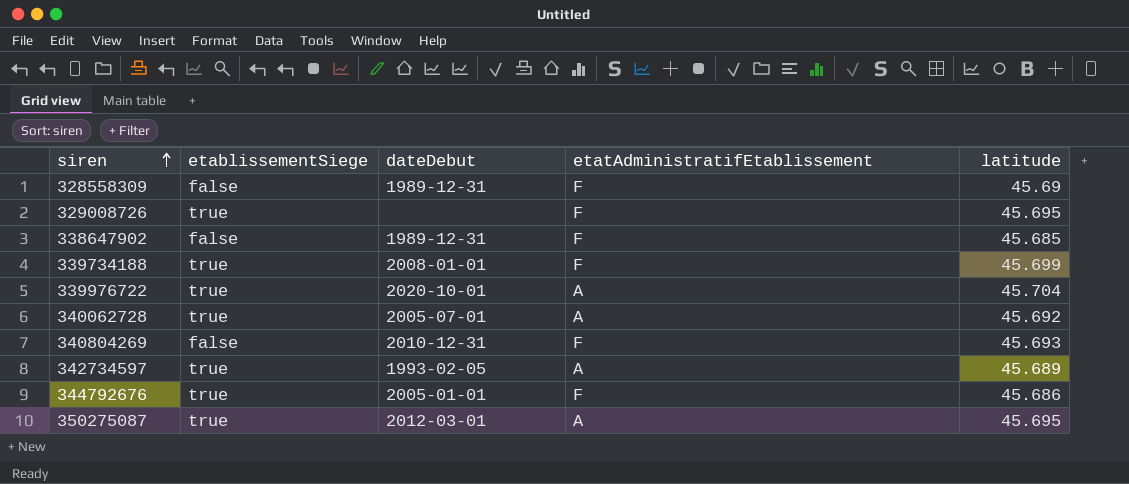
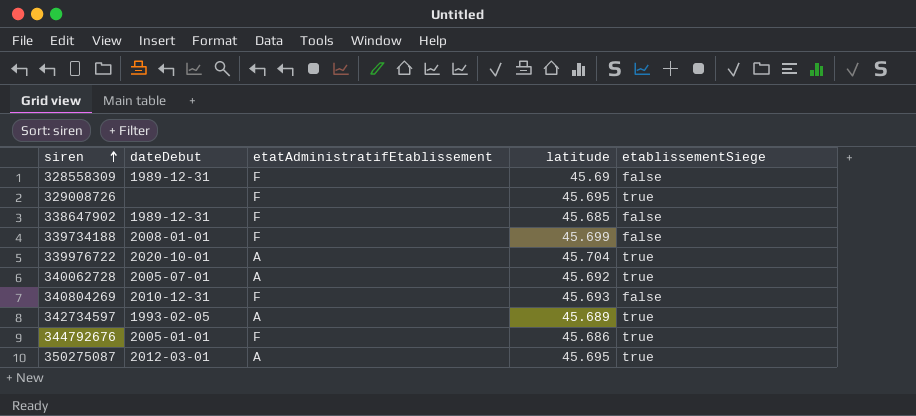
column etablissementSiege | position: 2 -> 5
339734188 | etablissementSiege: true -> false

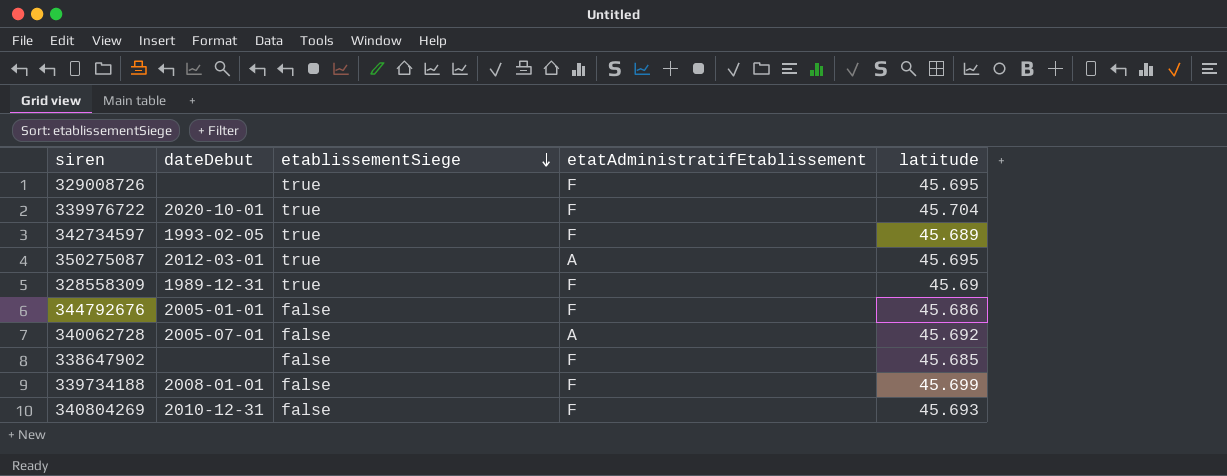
row order: siren ascending -> etablissementSiege descending
column etablissementSiege | position: 5 -> 3
339976722 | etatAdministratifEtablissement: A -> F
342734597 | etatAdministratifEtablissement: A -> F
328558309 | etablissementSiege: false -> true
344792676 | etablissementSiege: true -> false
340062728 | etablissementSiege: true -> false
338647902 | dateDebut: 1989-12-31 -> none

